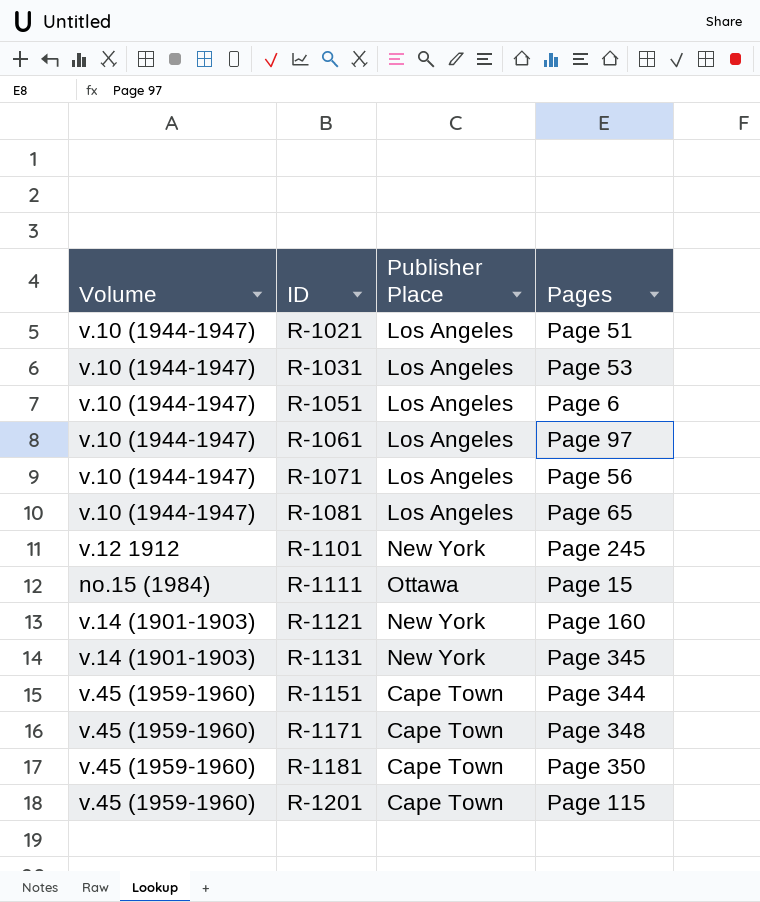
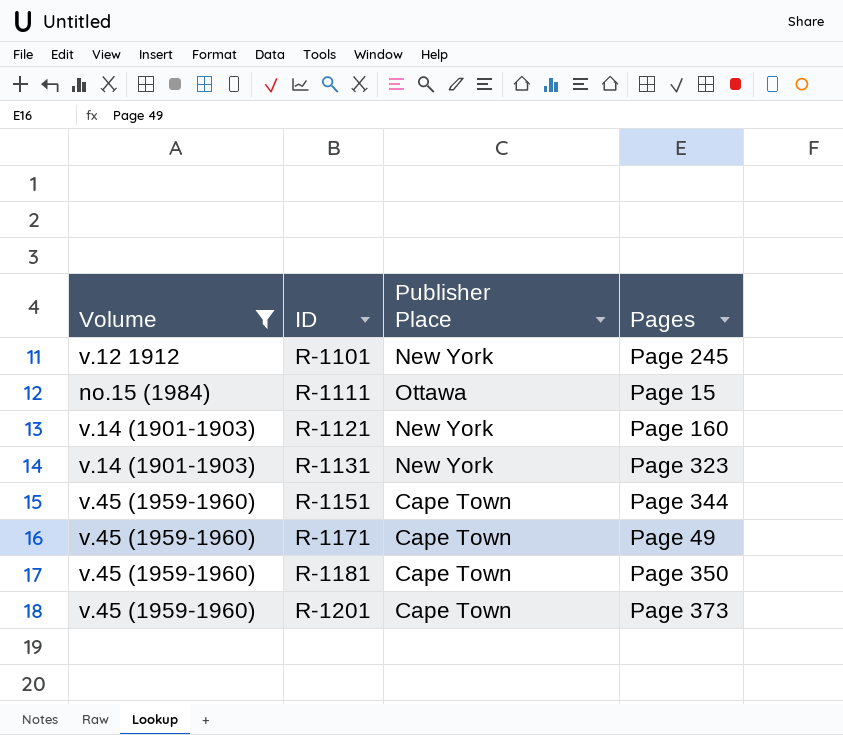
filter: none -> Volume != v.10 (1944-1947)
R-1131 | Pages: Page 345 -> Page 323
R-1171 | Pages: Page 348 -> Page 49
R-1201 | Pages: Page 115 -> Page 373

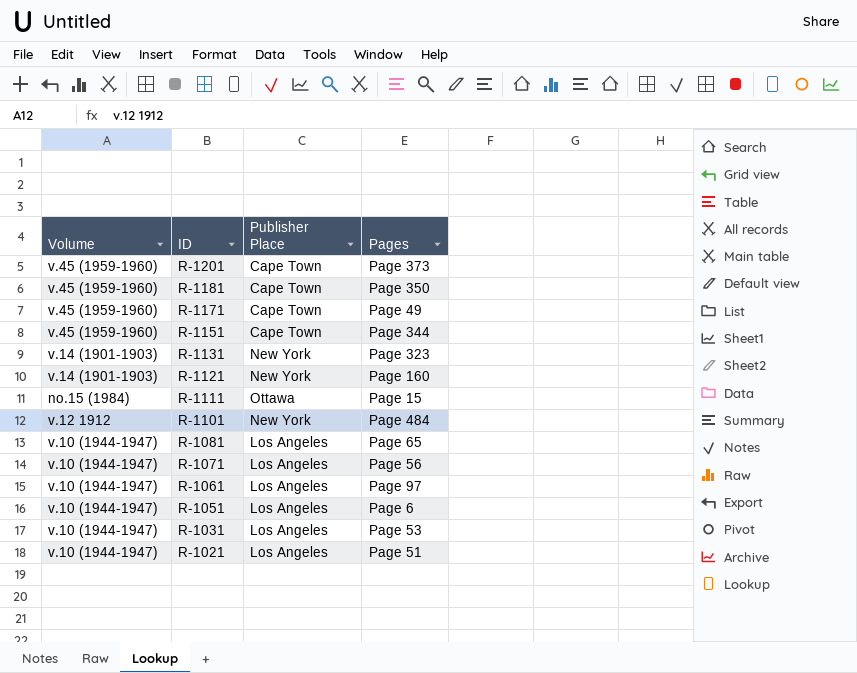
filter: Volume != v.10 (1944-1947) -> none
row order: ID ascending -> ID descending
R-1101 | Pages: Page 245 -> Page 484

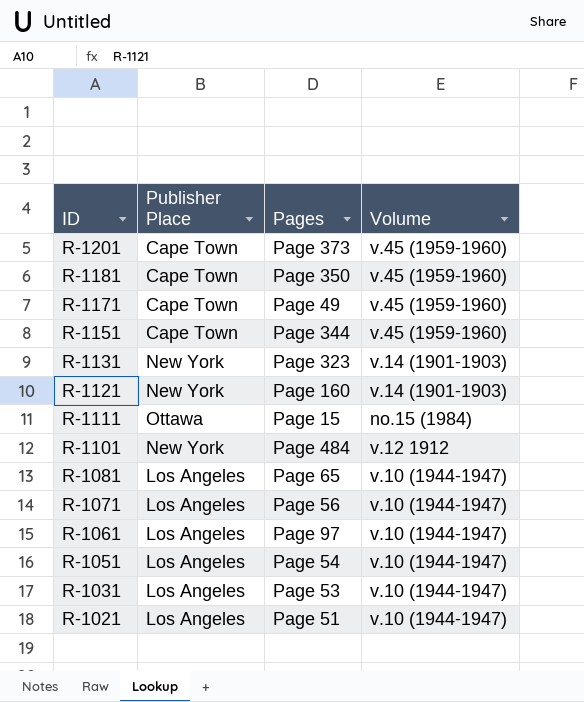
column Volume | position: 1 -> 4
R-1051 | Pages: Page 6 -> Page 54

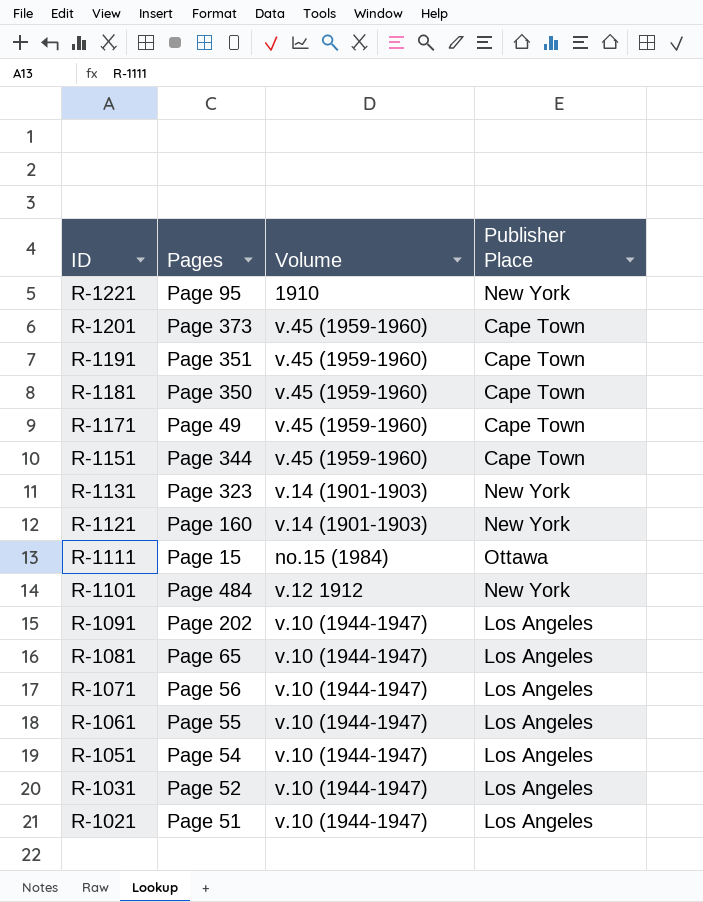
column Publisher Place | position: 2 -> 4
row R-1221: none -> Page 95 | 1910 | New York
row R-1191: none -> Page 351 | v.45 (1959-1960) | Cape Town
row R-1091: none -> Page 202 | v.10 (1944-1947) | Los Angeles
R-1061 | Pages: Page 97 -> Page 55
R-1031 | Pages: Page 53 -> Page 52

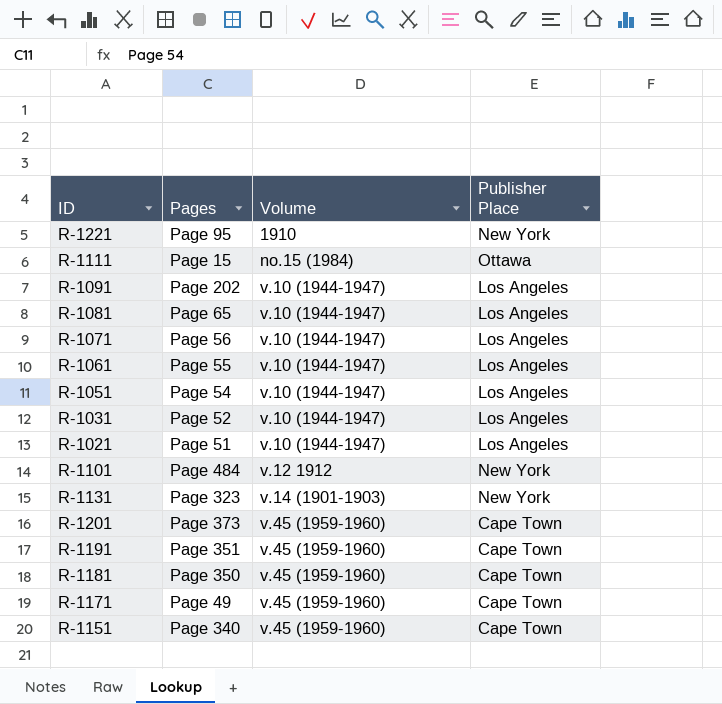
row order: ID descending -> Volume ascending
row R-1121: Page 160 | v.14 (1901-1903) | New York -> none
R-1151 | Pages: Page 344 -> Page 340

